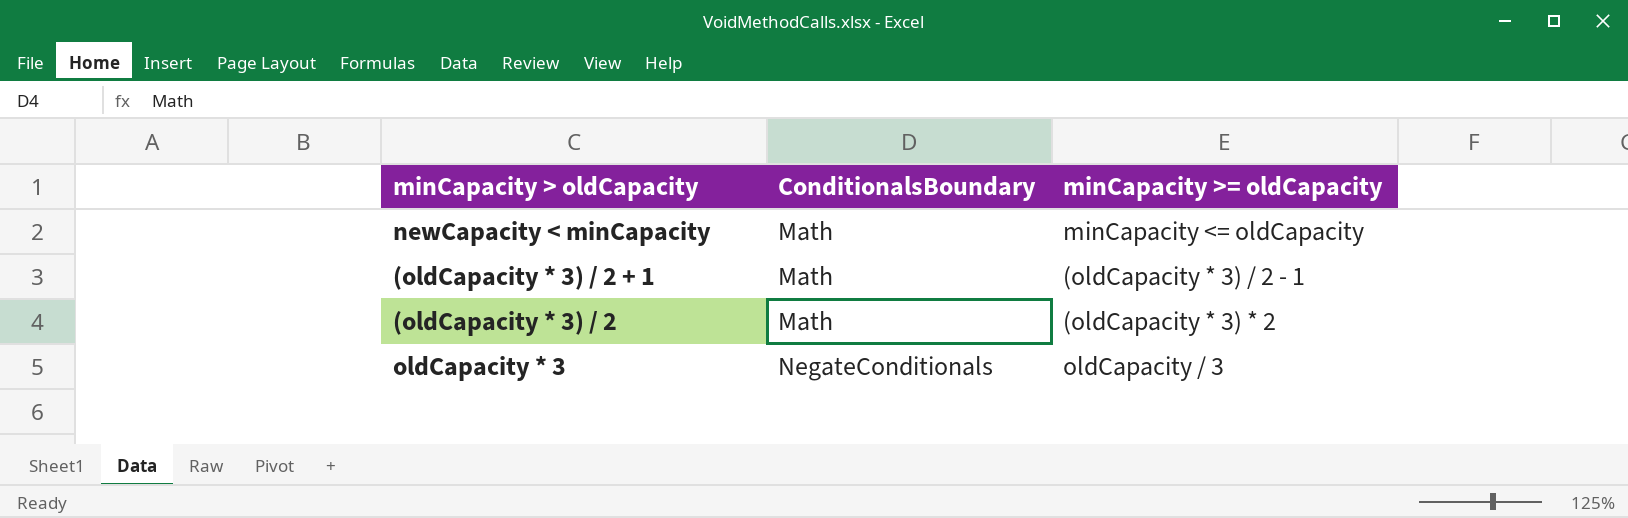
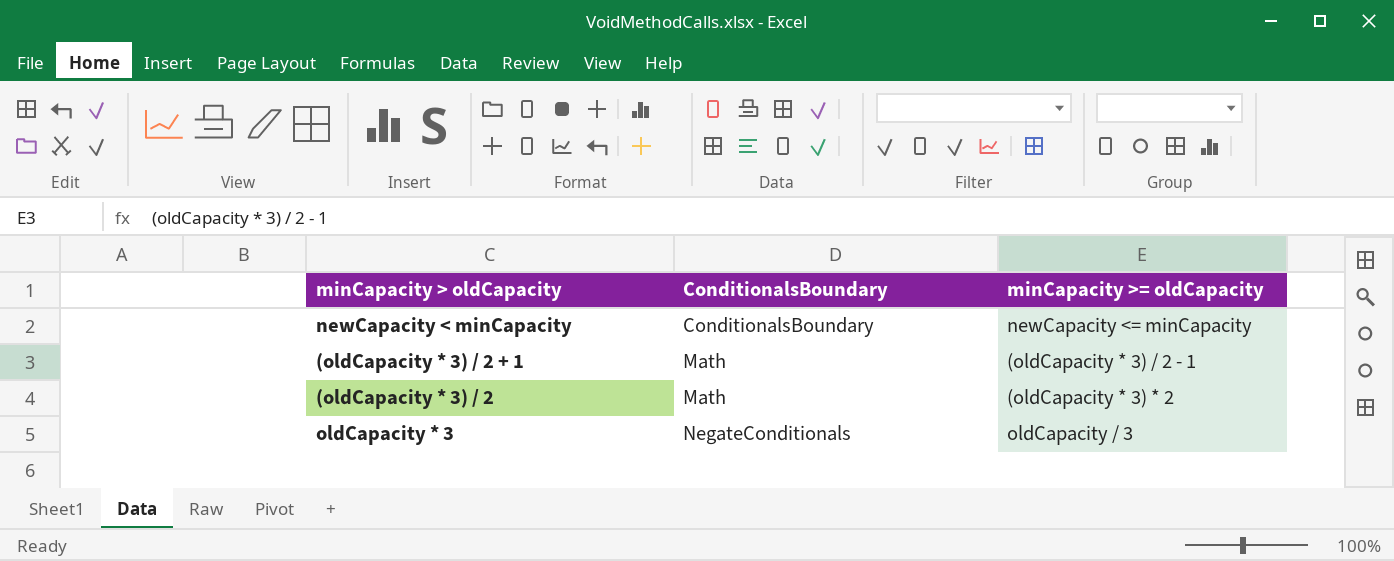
newCapacity < minCapacity | ConditionalsBoundary: Math -> ConditionalsBoundary
newCapacity < minCapacity | minCapacity >= oldCapacity: minCapacity <= oldCapacity -> newCapacity <= minCapacity

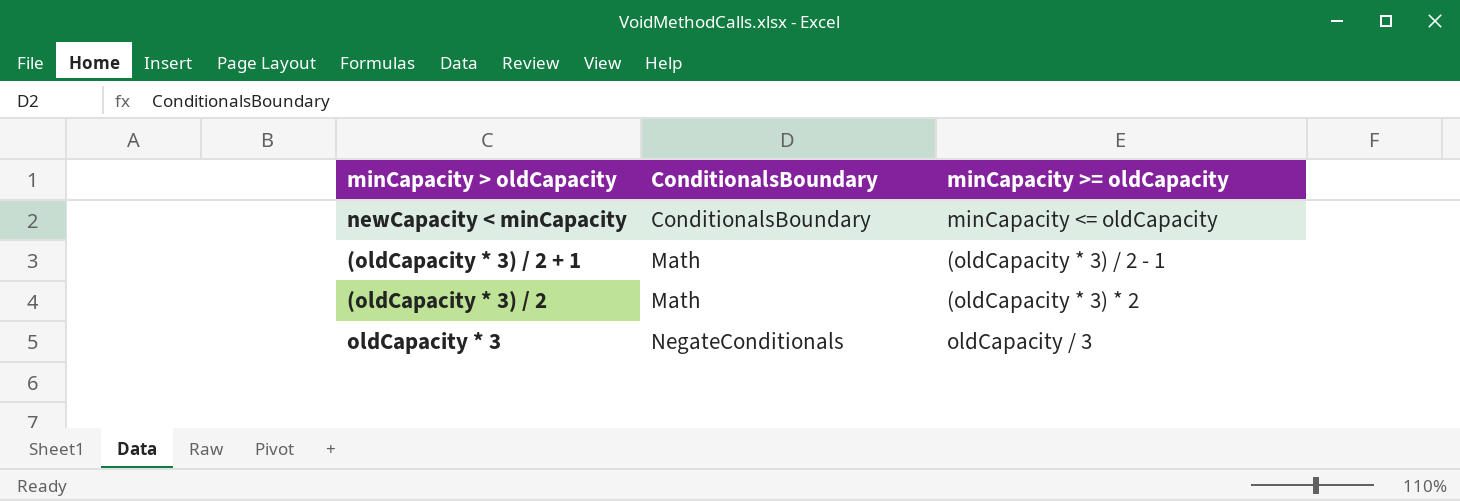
newCapacity < minCapacity | minCapacity >= oldCapacity: newCapacity <= minCapacity -> minCapacity <= oldCapacity

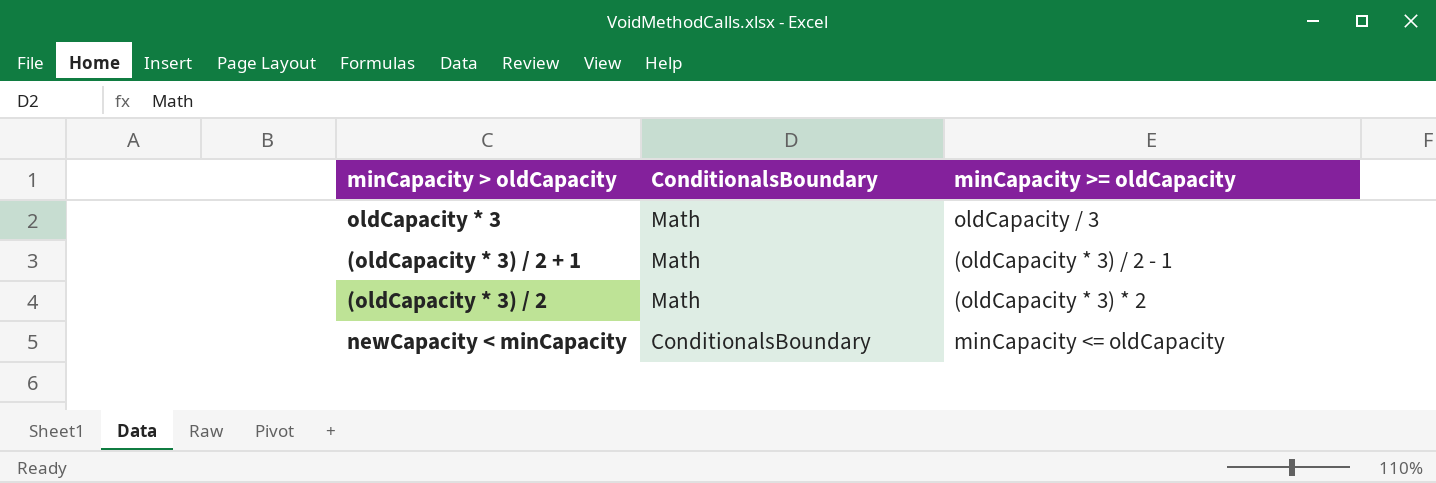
row order: ConditionalsBoundary ascending -> ConditionalsBoundary descending
oldCapacity * 3 | ConditionalsBoundary: NegateConditionals -> Math

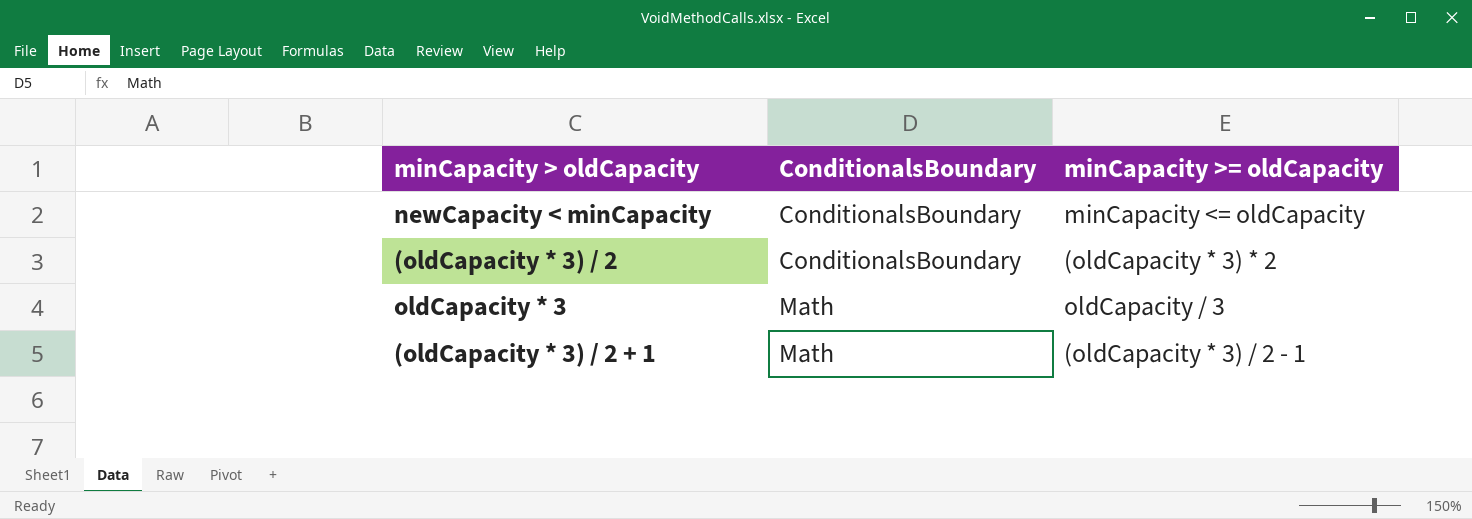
row order: ConditionalsBoundary descending -> ConditionalsBoundary ascending
(oldCapacity * 3) / 2 | ConditionalsBoundary: Math -> ConditionalsBoundary

